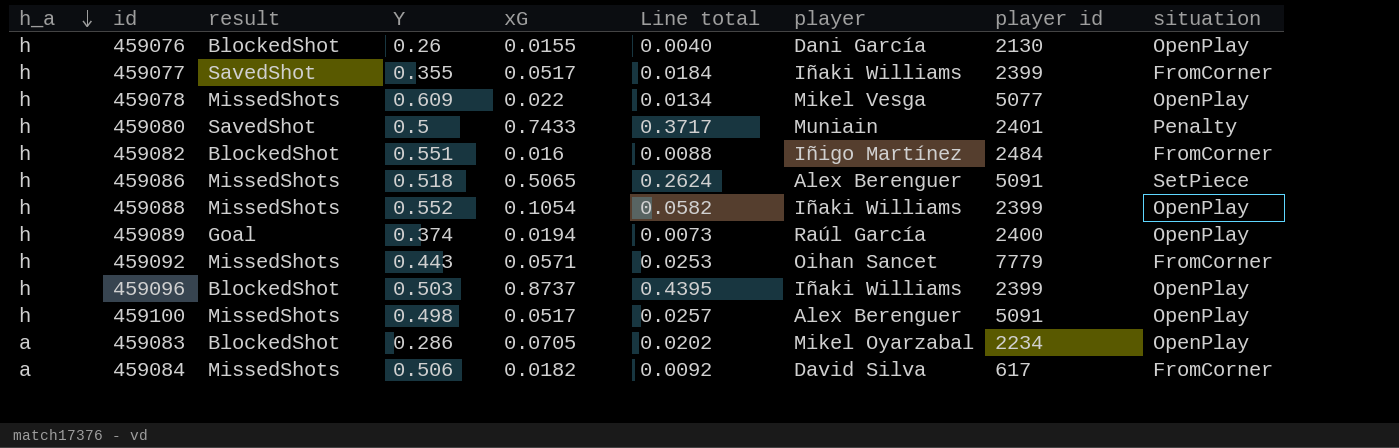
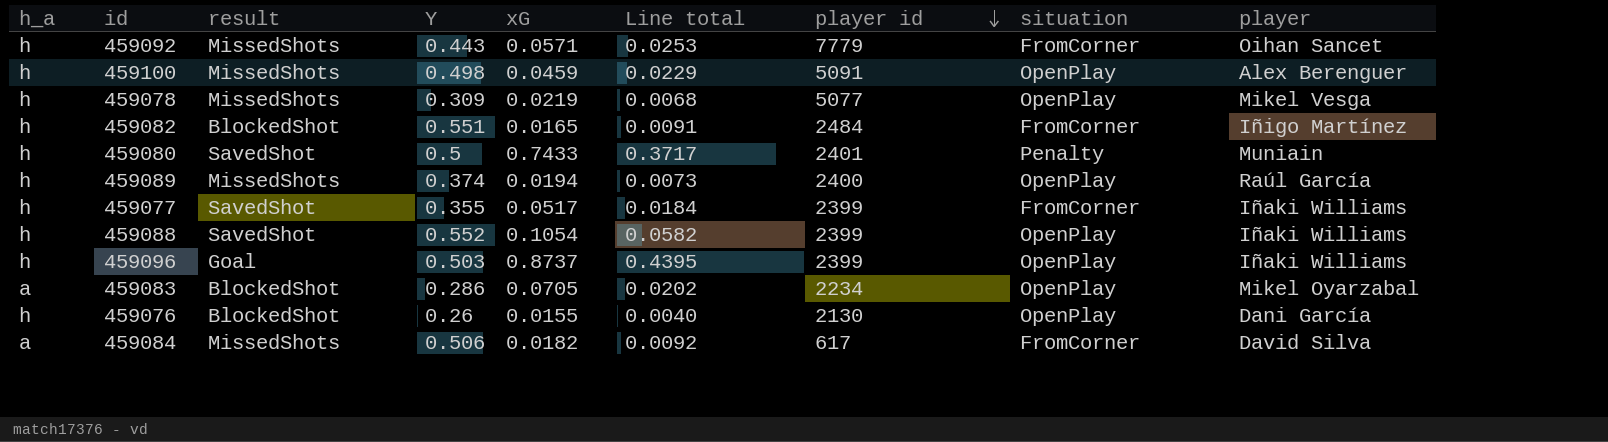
row order: h_a descending -> player id descending
column player | position: 7 -> 9
row 459086: h | MissedShots | 0.518 | 0.5065 | 0.2624 | Alex Berenguer | 5091 | SetPiece -> none
459100 | xG: 0.0517 -> 0.0459
459100 | Line total: 0.0257 -> 0.0229
459078 | Y: 0.609 -> 0.309
459078 | xG: 0.022 -> 0.0219
459078 | Line total: 0.0134 -> 0.0068
459082 | xG: 0.016 -> 0.0165
459082 | Line total: 0.0088 -> 0.0091
459089 | result: Goal -> MissedShots
459088 | result: MissedShots -> SavedShot
459096 | result: BlockedShot -> Goal

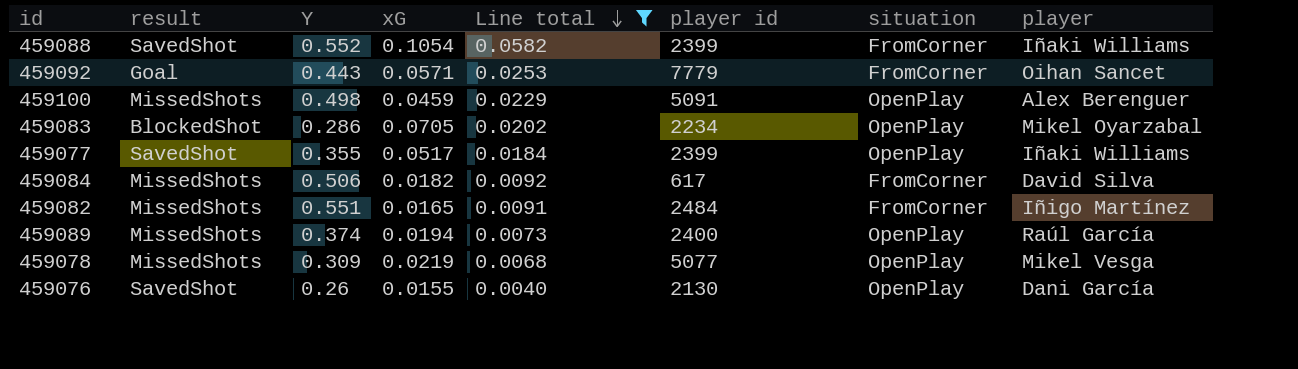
filter: none -> Line total <= 0.0582
row order: player id descending -> Line total descending
column h_a | position: 1 -> none
459088 | situation: OpenPlay -> FromCorner
459092 | result: MissedShots -> Goal
459077 | situation: FromCorner -> OpenPlay
459082 | result: BlockedShot -> MissedShots
459076 | result: BlockedShot -> SavedShot

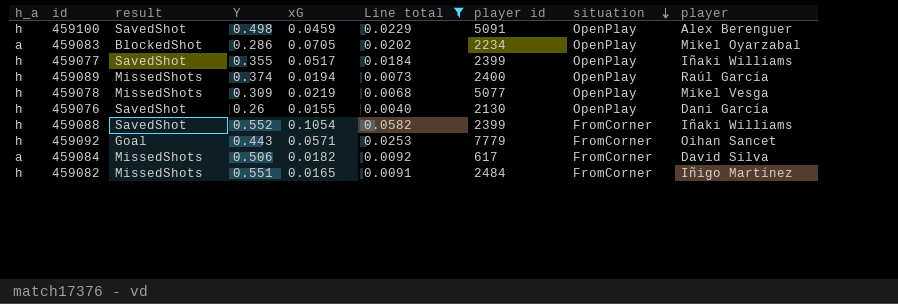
row order: Line total descending -> situation descending
column h_a | position: none -> 1
459100 | result: MissedShots -> SavedShot

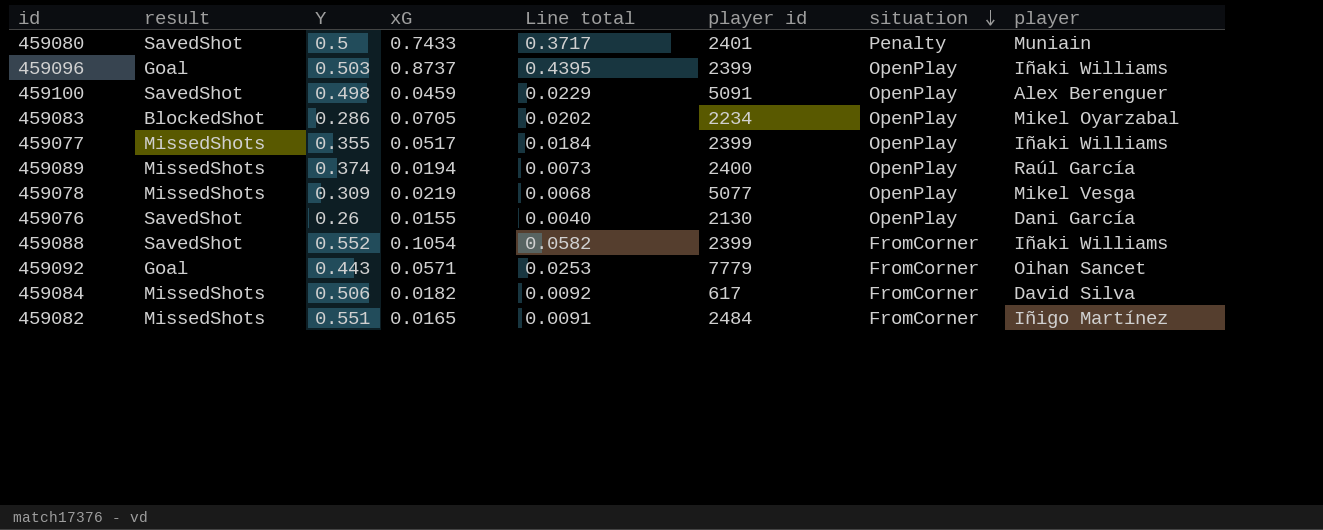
filter: Line total <= 0.0582 -> none
column h_a | position: 1 -> none
459077 | result: SavedShot -> MissedShots

